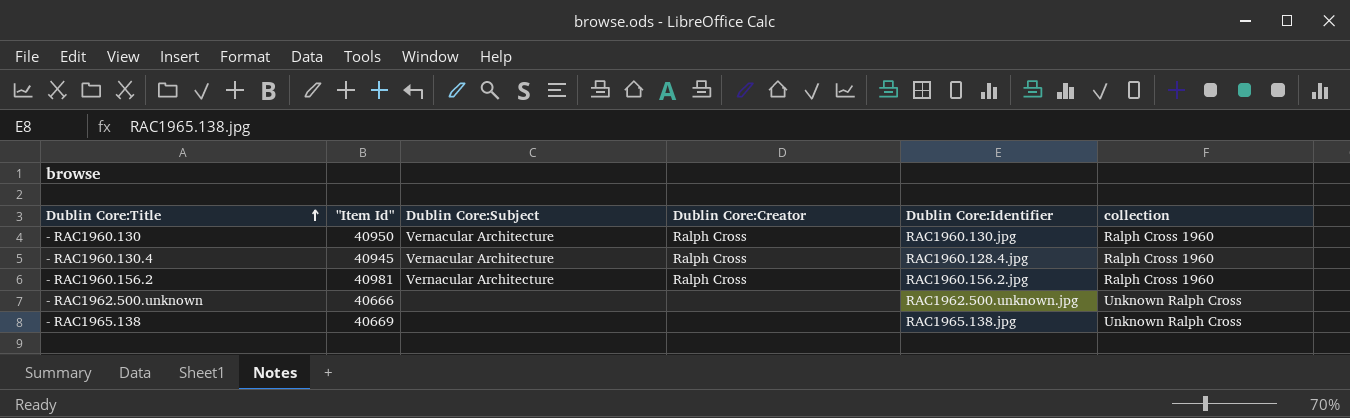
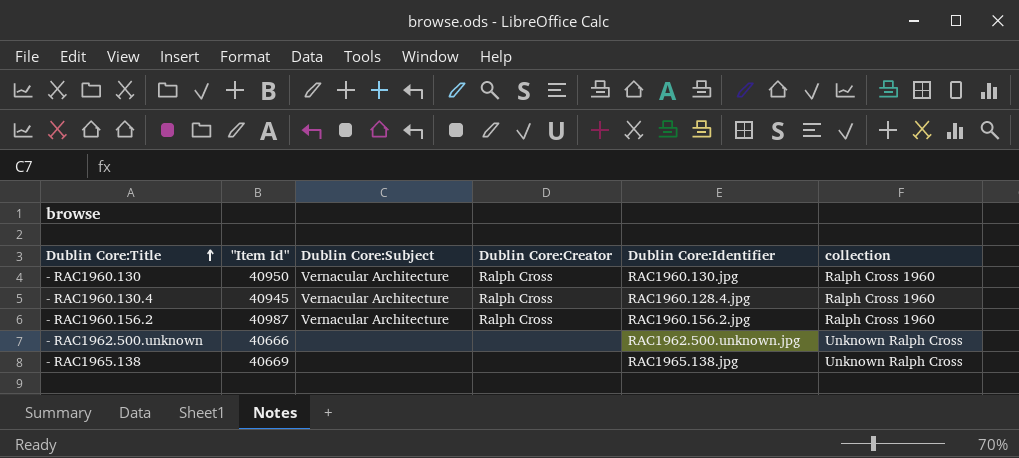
- RAC1960.156.2 | "Item Id": 40981 -> 40987

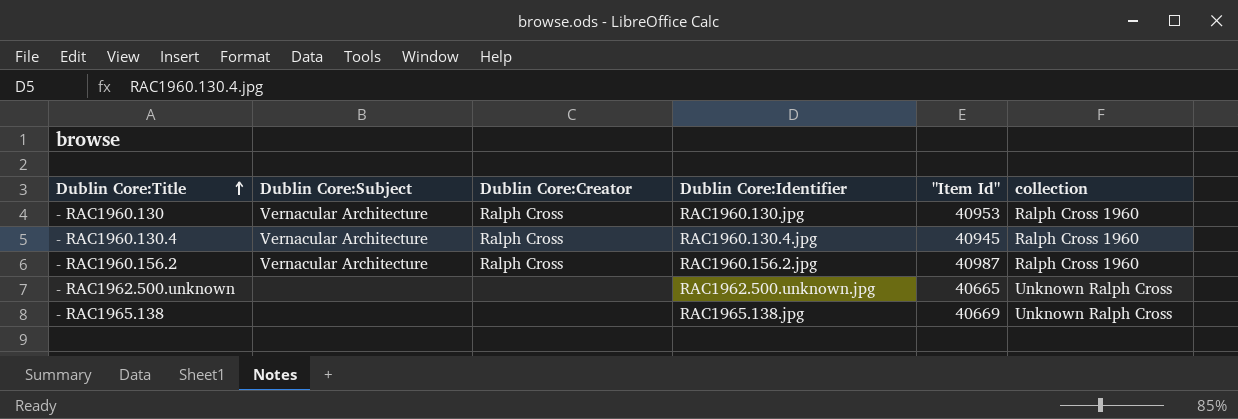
column "Item Id" | position: 2 -> 5
- RAC1960.130 | "Item Id": 40950 -> 40953
- RAC1960.130.4 | Dublin Core:Identifier: RAC1960.128.4.jpg -> RAC1960.130.4.jpg
- RAC1962.500.unknown | "Item Id": 40666 -> 40665

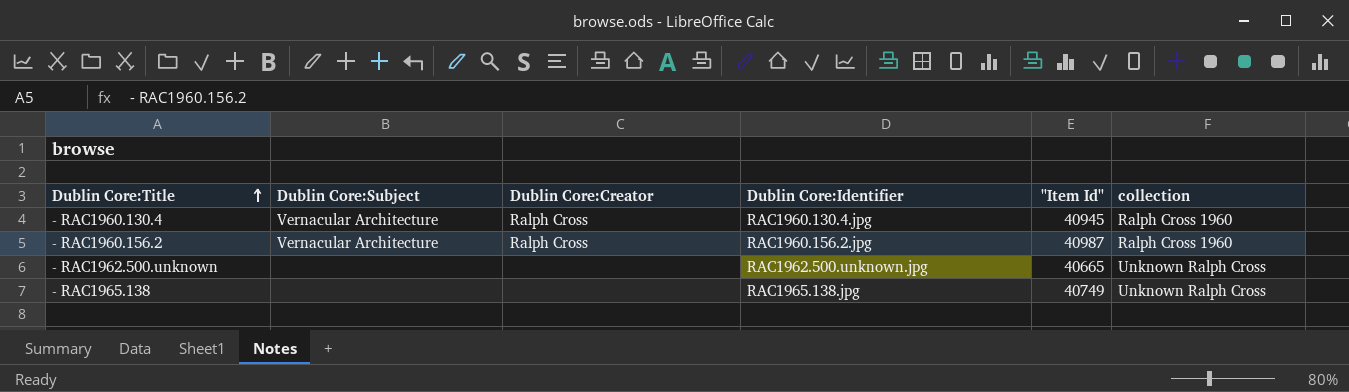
row - RAC1960.130: Vernacular Architecture | Ralph Cross | RAC1960.130.jpg | 40953 | Ralph Cross 1960 -> none
- RAC1965.138 | "Item Id": 40669 -> 40749

